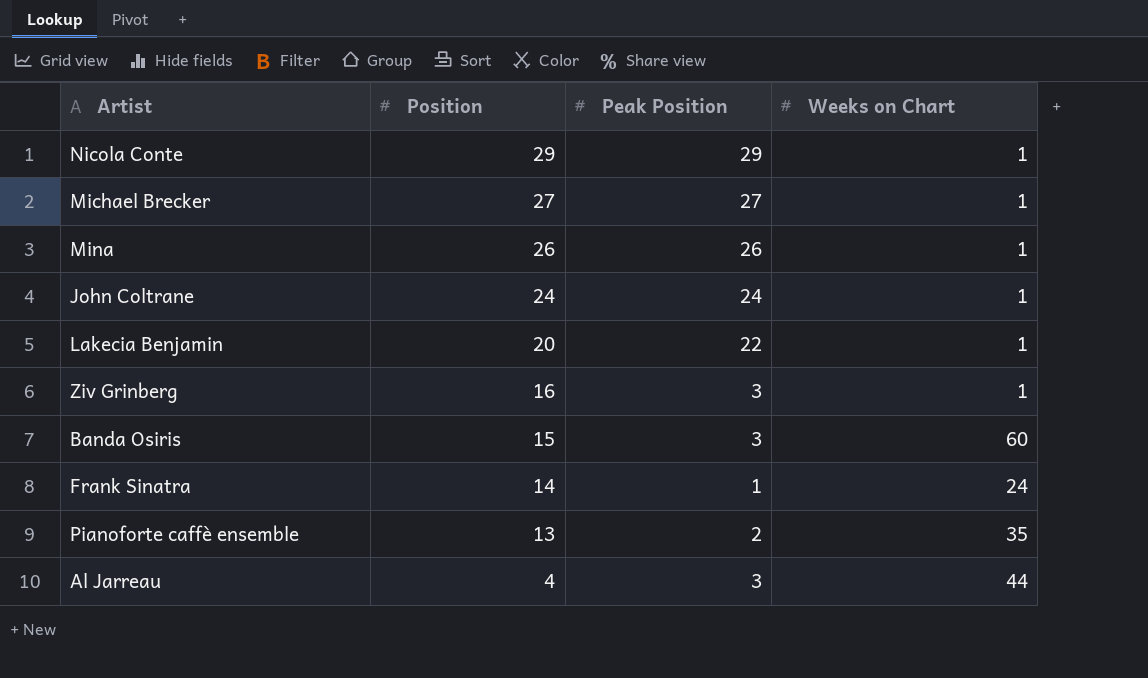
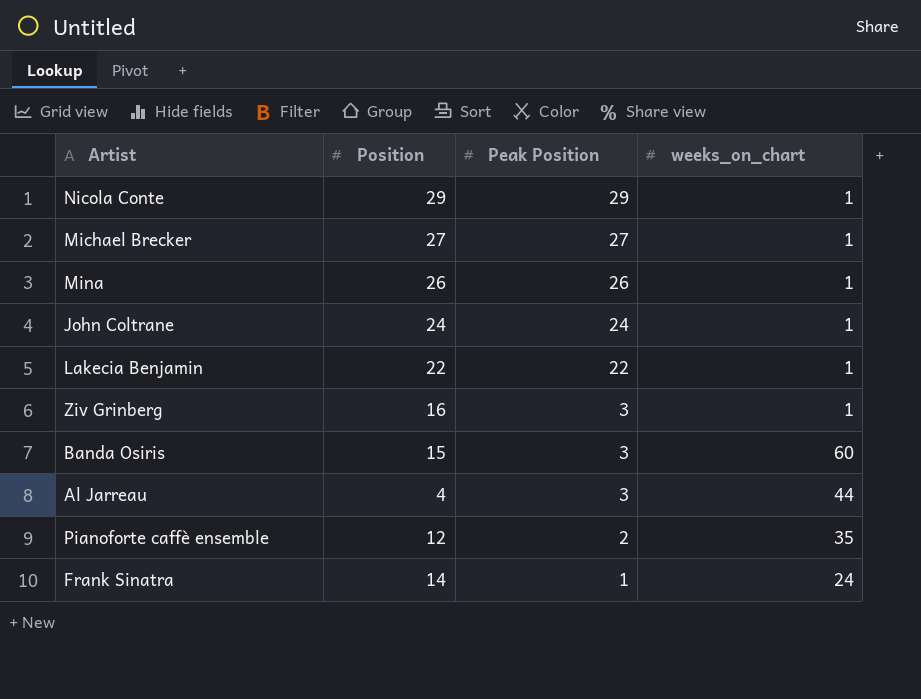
row order: Position descending -> Peak Position descending
column name: Weeks on Chart -> weeks_on_chart
Lakecia Benjamin | Position: 20 -> 22
Pianoforte caffè ensemble | Position: 13 -> 12

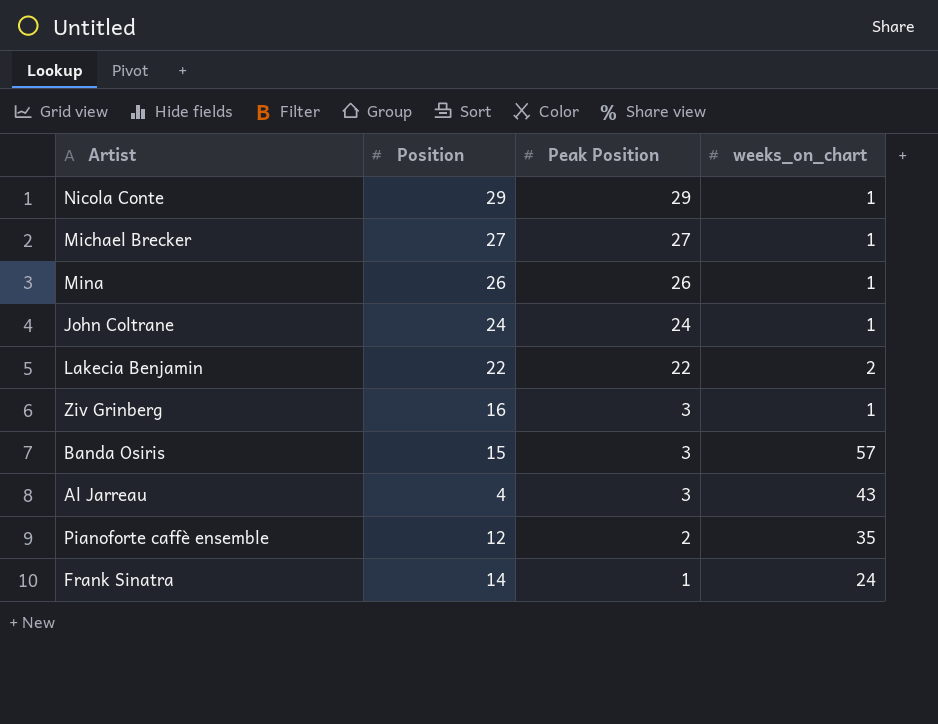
Lakecia Benjamin | weeks_on_chart: 1 -> 2
Banda Osiris | weeks_on_chart: 60 -> 57
Al Jarreau | weeks_on_chart: 44 -> 43

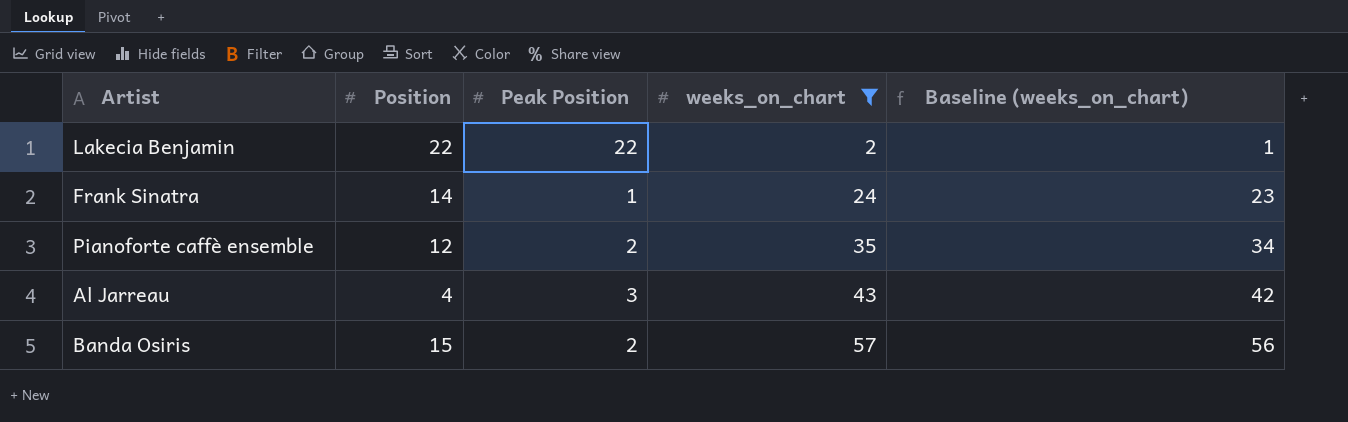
filter: none -> weeks_on_chart != 1
row order: Peak Position descending -> weeks_on_chart ascending
column Baseline (weeks_on_chart) | formula: none -> [weeks_on_chart] - 1
Banda Osiris | Peak Position: 3 -> 2

